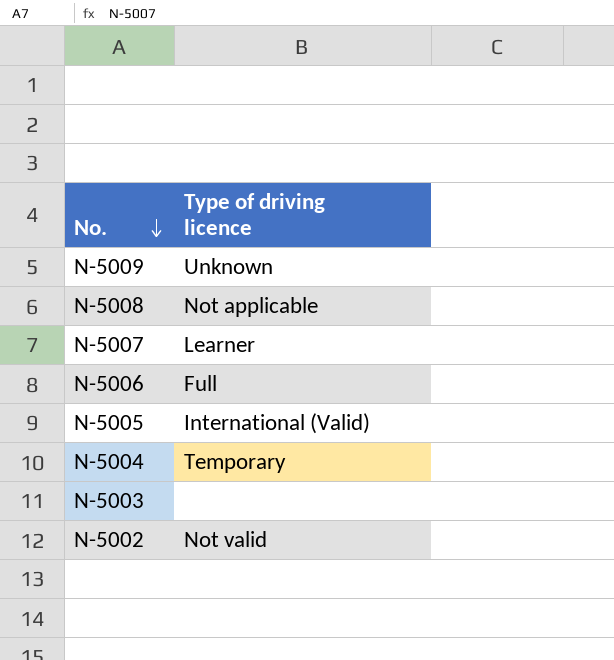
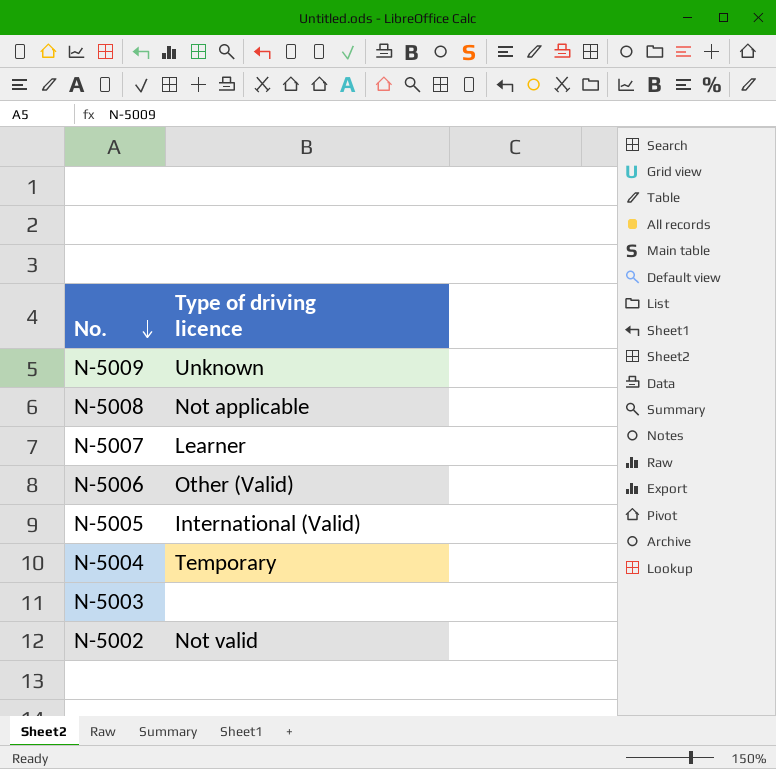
N-5006 | Type of driving licence: Full -> Other (Valid)

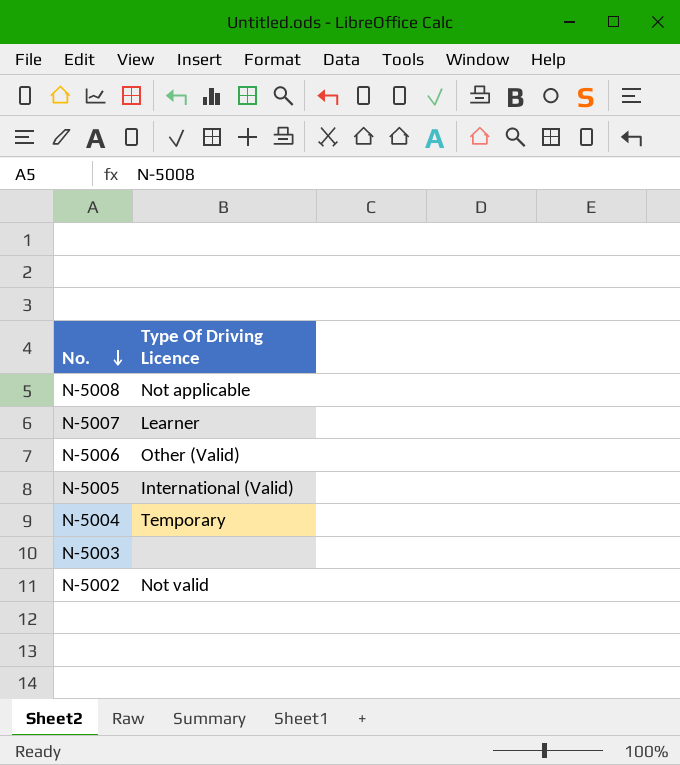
column name: Type of driving licence -> Type Of Driving Licence
row N-5009: Unknown -> none

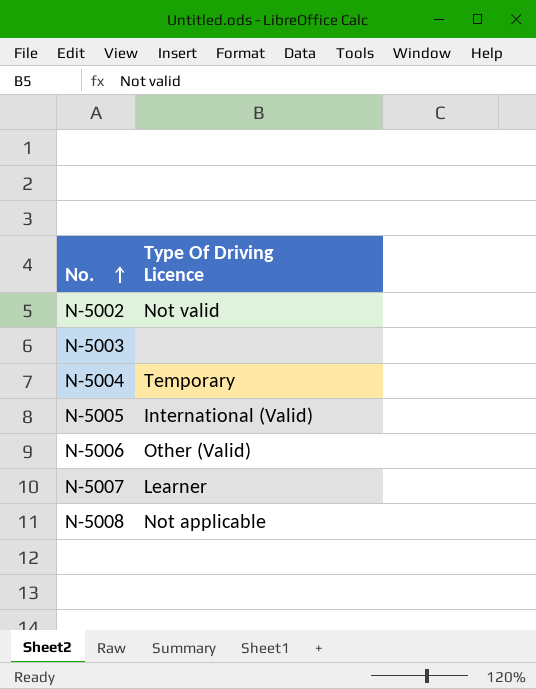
row order: No. descending -> No. ascending

